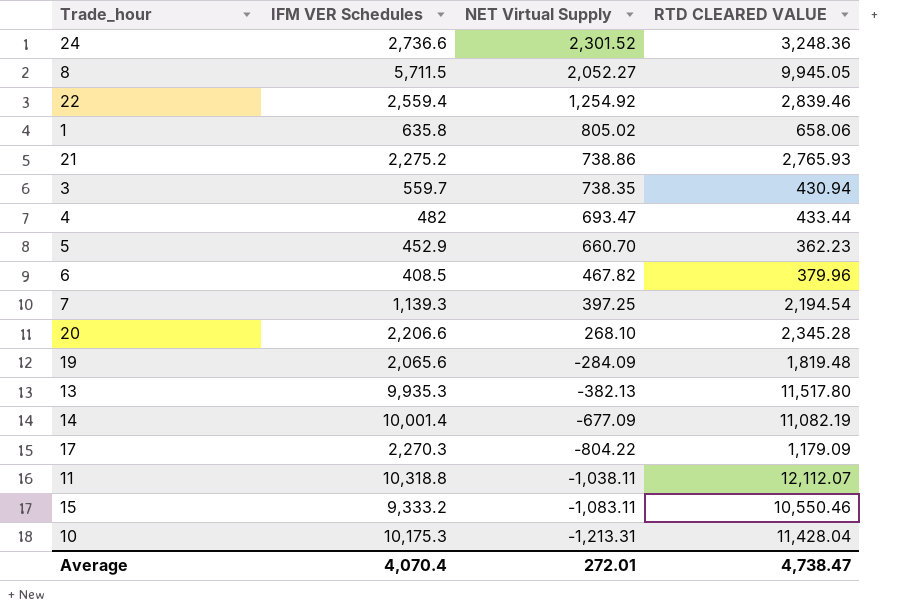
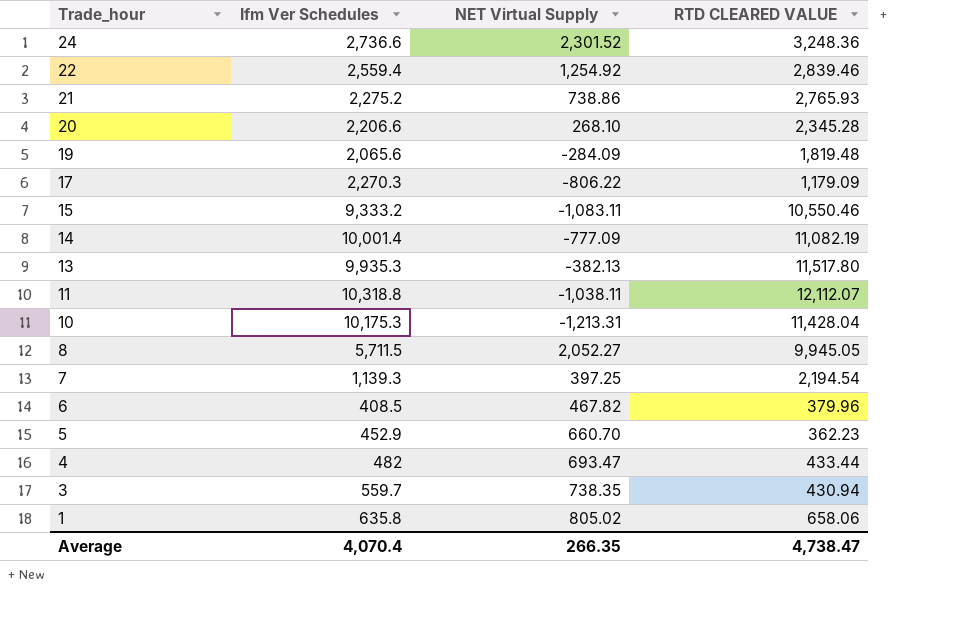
row order: NET Virtual Supply descending -> Trade_hour descending
column name: IFM VER Schedules -> Ifm Ver Schedules
17 | NET Virtual Supply: -804.22 -> -806.22
14 | NET Virtual Supply: -677.09 -> -777.09
Average | NET Virtual Supply: 272.01 -> 266.35

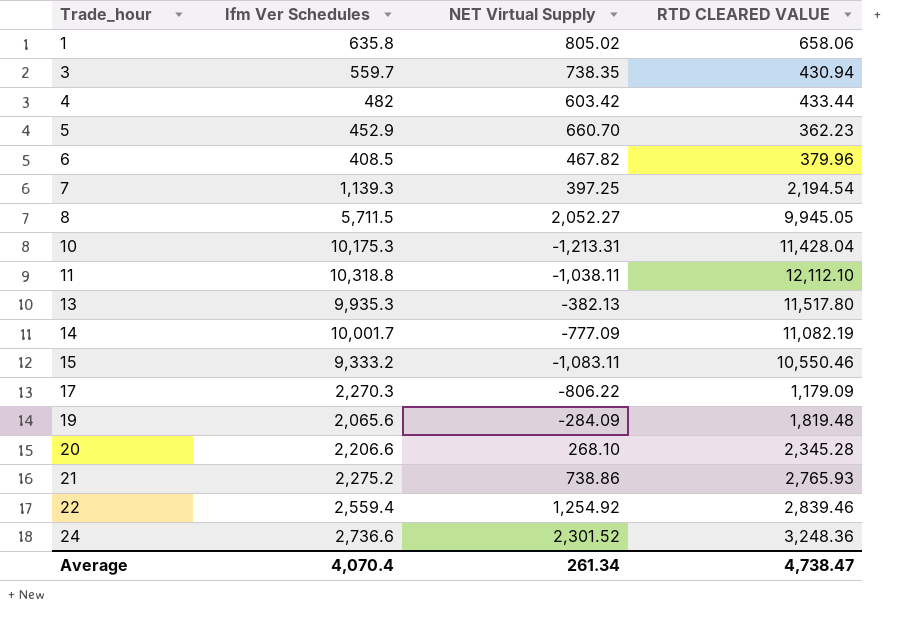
row order: Trade_hour descending -> Trade_hour ascending
4 | NET Virtual Supply: 693.47 -> 603.42
11 | RTD CLEARED VALUE: 12,112.07 -> 12,112.10
14 | Ifm Ver Schedules: 10,001.4 -> 10,001.7
Average | NET Virtual Supply: 266.35 -> 261.34

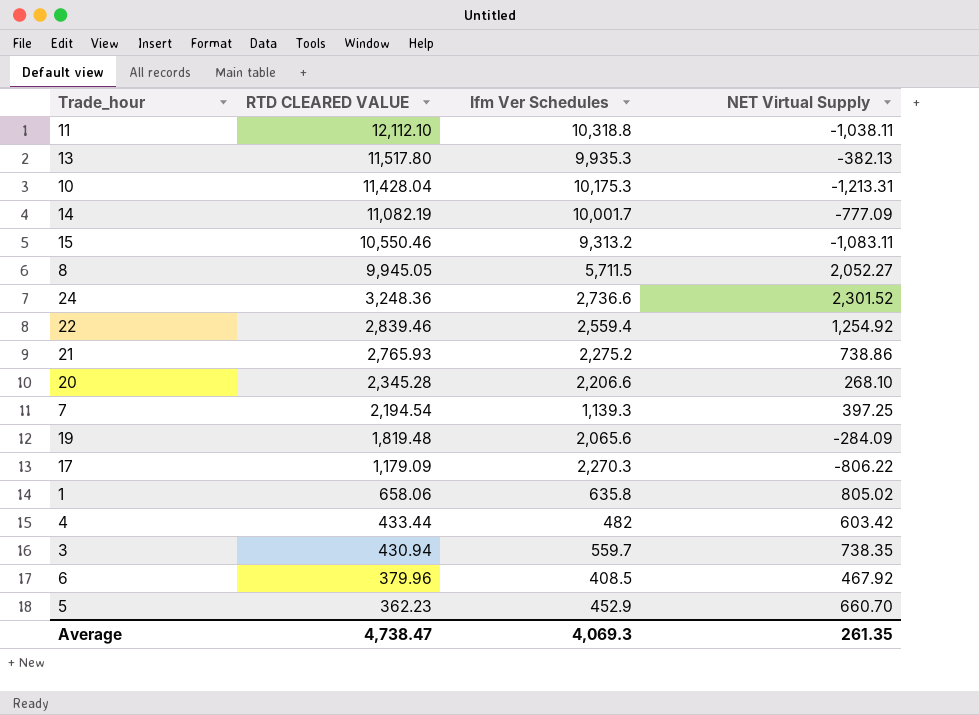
row order: Trade_hour ascending -> RTD CLEARED VALUE descending
column RTD CLEARED VALUE | position: 4 -> 2
15 | Ifm Ver Schedules: 9,333.2 -> 9,313.2
6 | NET Virtual Supply: 467.82 -> 467.92
Average | Ifm Ver Schedules: 4,070.4 -> 4,069.3
Average | NET Virtual Supply: 261.34 -> 261.35

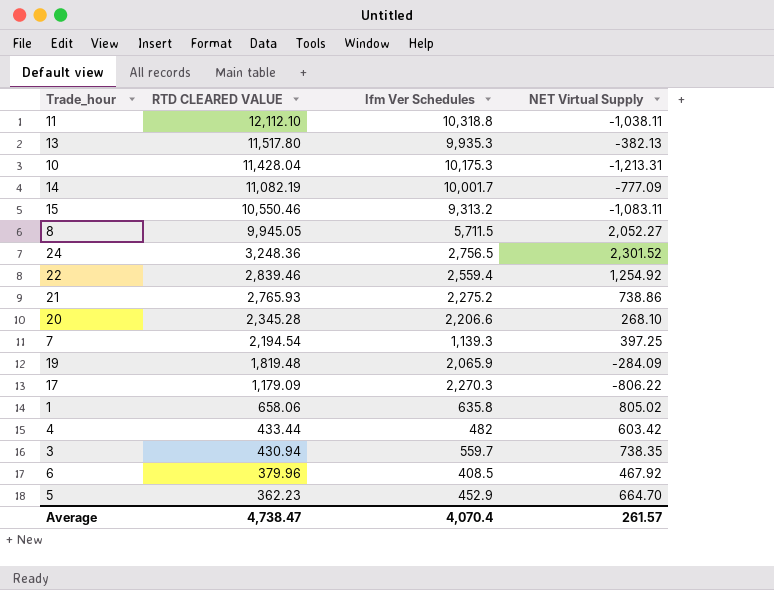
24 | Ifm Ver Schedules: 2,736.6 -> 2,756.5
19 | Ifm Ver Schedules: 2,065.6 -> 2,065.9
5 | NET Virtual Supply: 660.70 -> 664.70
Average | Ifm Ver Schedules: 4,069.3 -> 4,070.4
Average | NET Virtual Supply: 261.35 -> 261.57

